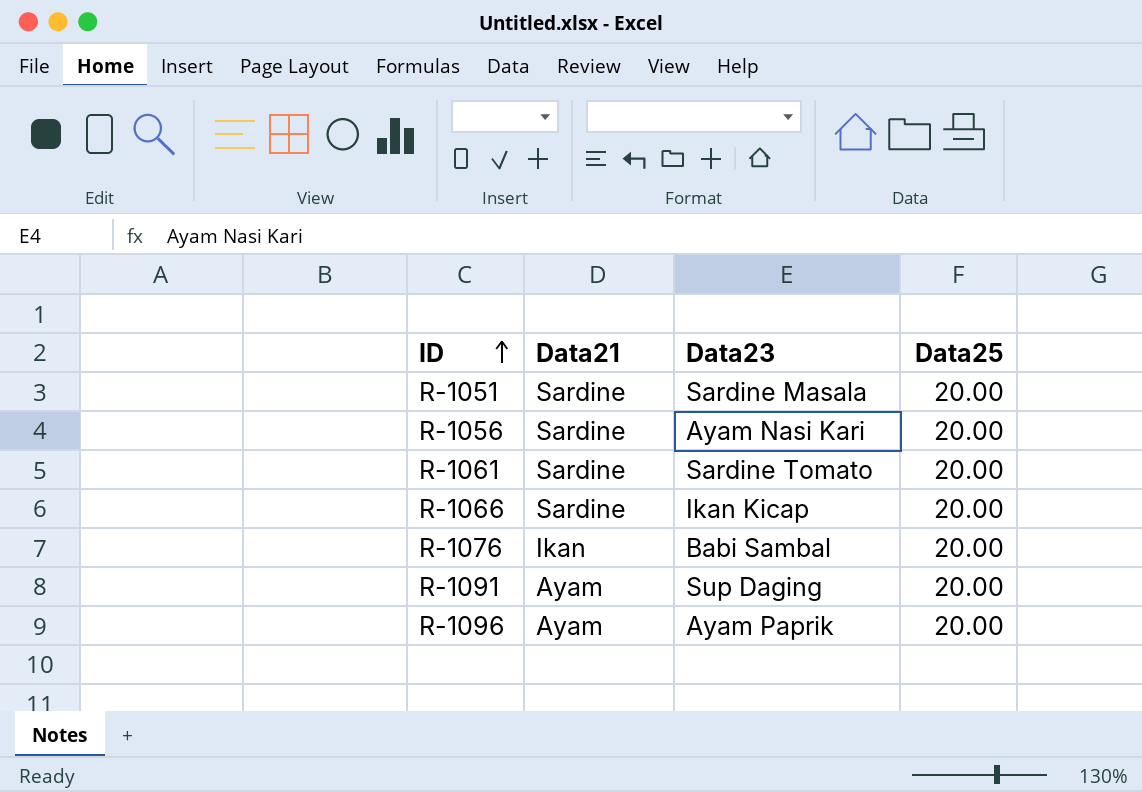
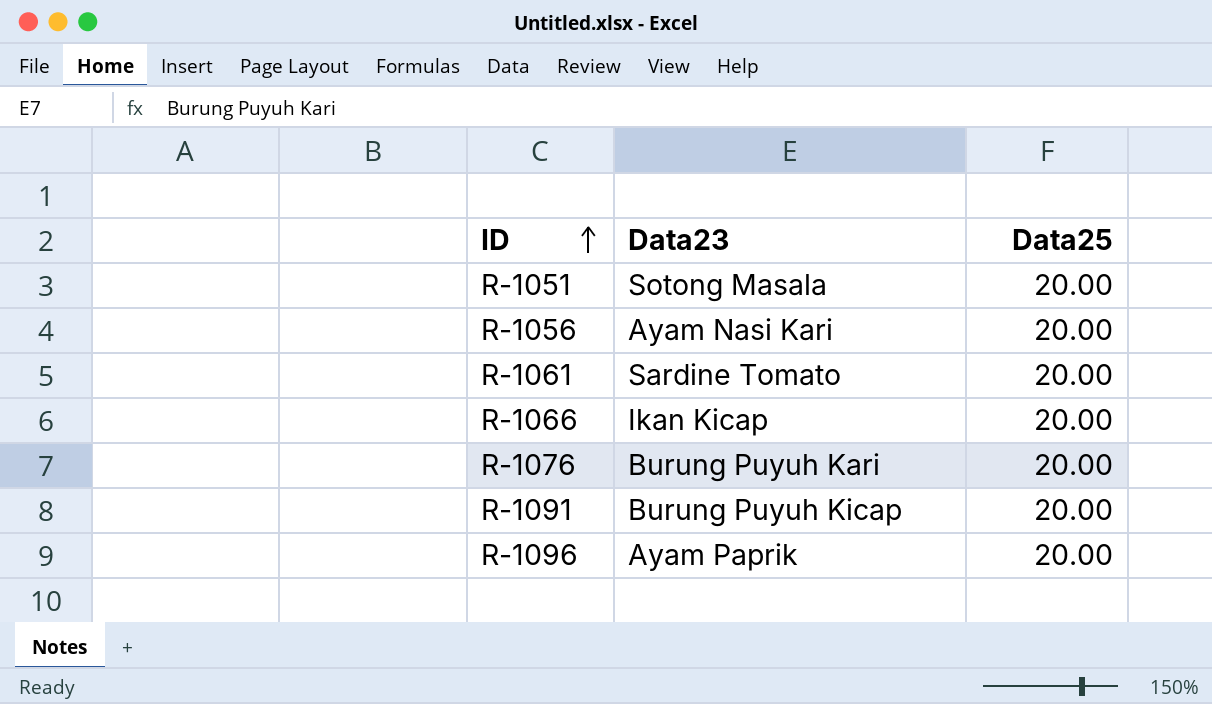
column Data21 | position: 2 -> none
R-1051 | Data23: Sardine Masala -> Sotong Masala
R-1076 | Data23: Babi Sambal -> Burung Puyuh Kari
R-1091 | Data23: Sup Daging -> Burung Puyuh Kicap

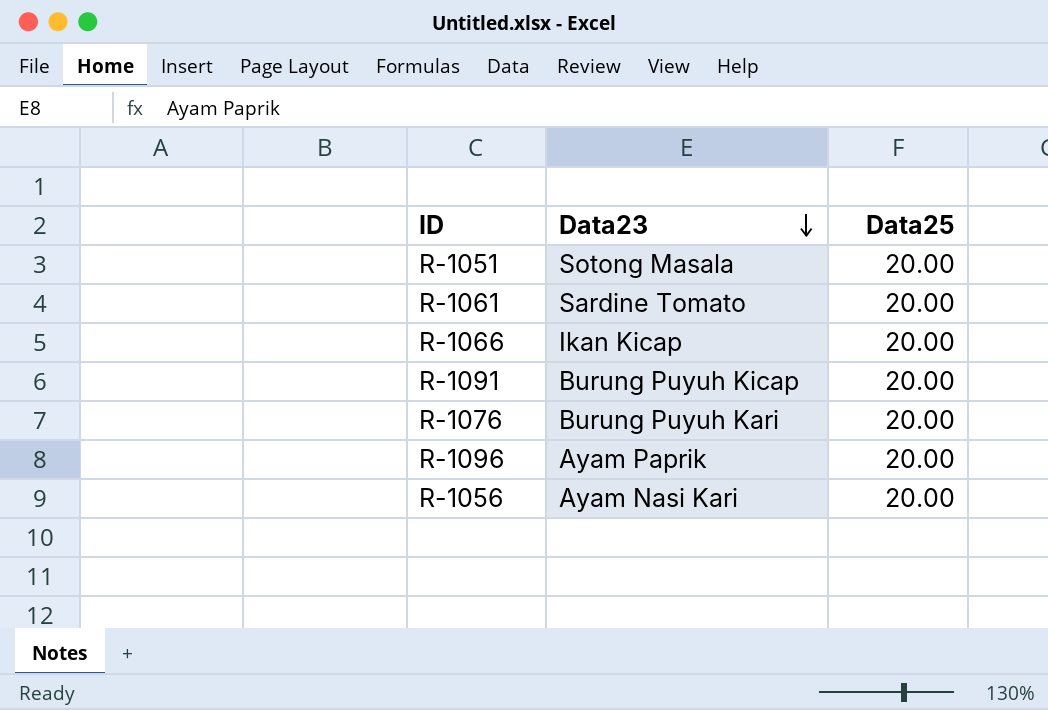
row order: ID ascending -> Data23 descending

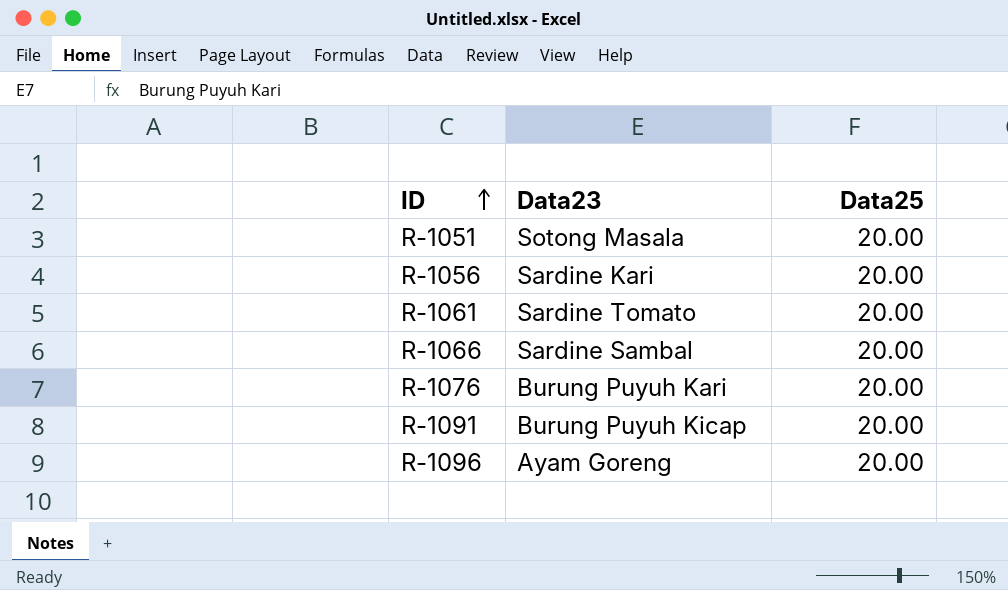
row order: Data23 descending -> ID ascending
R-1056 | Data23: Ayam Nasi Kari -> Sardine Kari
R-1066 | Data23: Ikan Kicap -> Sardine Sambal
R-1096 | Data23: Ayam Paprik -> Ayam Goreng

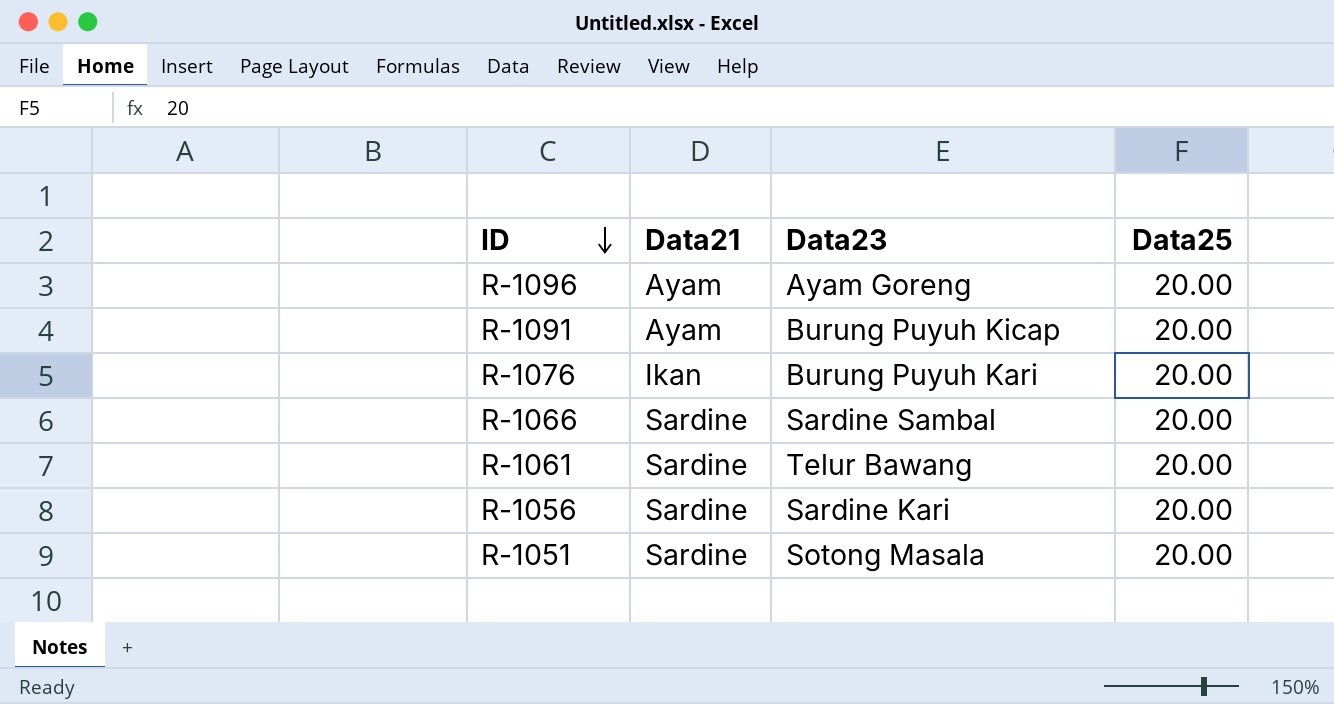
row order: ID ascending -> ID descending
column Data21 | position: none -> 2
R-1061 | Data23: Sardine Tomato -> Telur Bawang

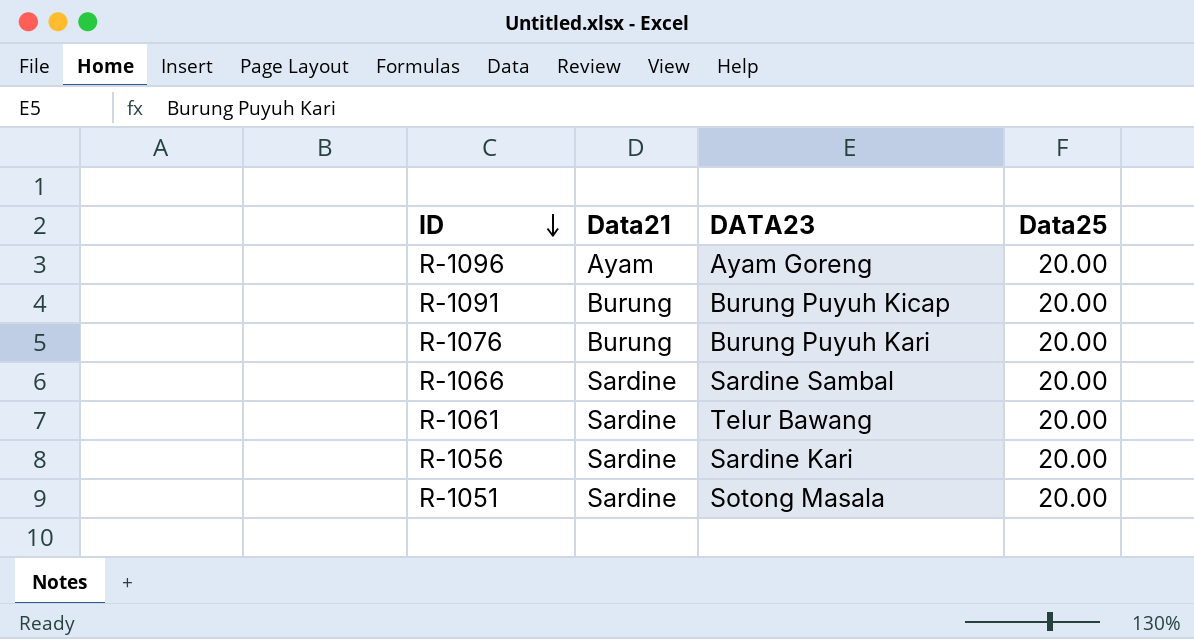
column name: Data23 -> DATA23
R-1091 | Data21: Ayam -> Burung
R-1076 | Data21: Ikan -> Burung

